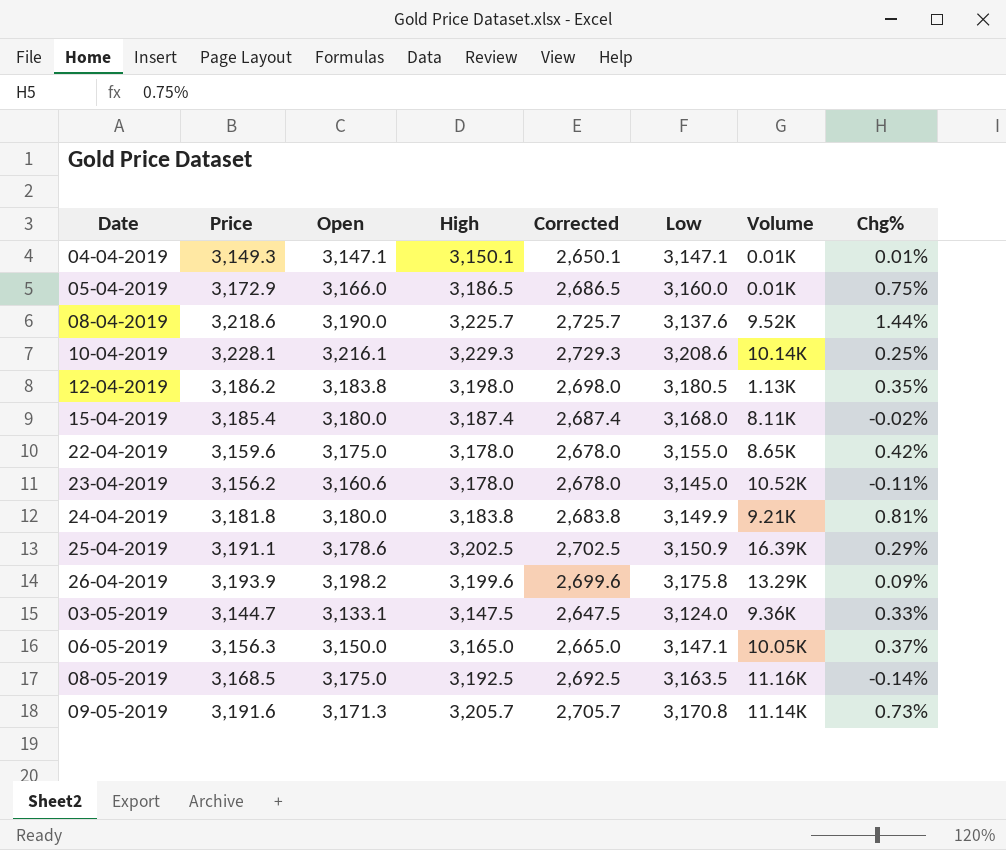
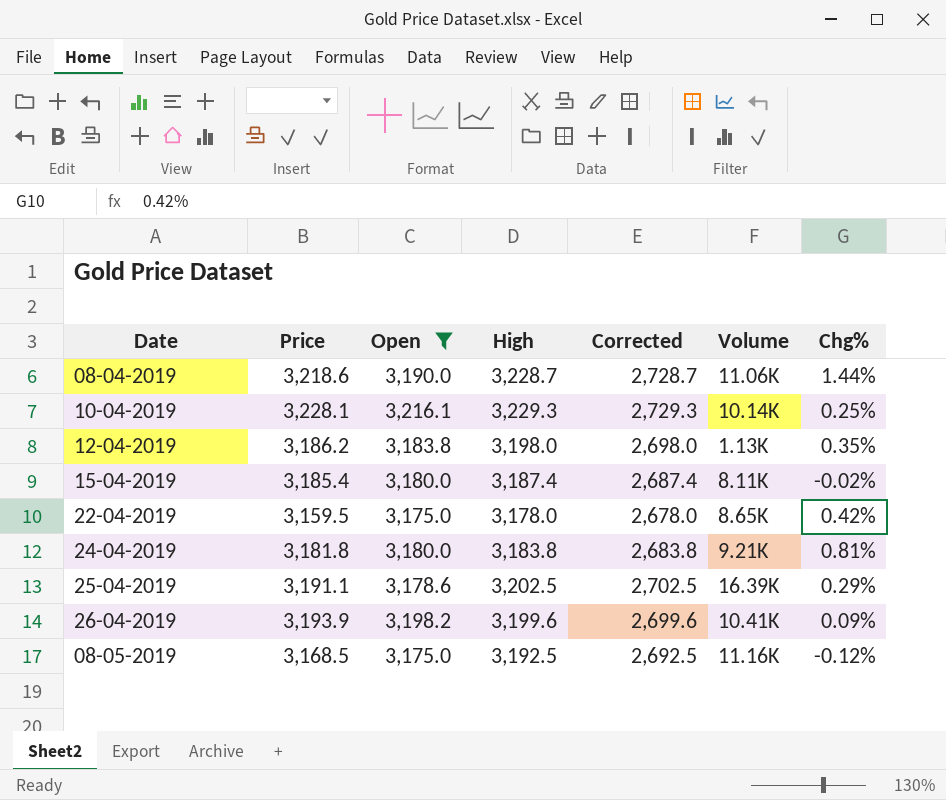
filter: none -> Open >= 3,175.0
column Low | position: 6 -> none
08-04-2019 | High: 3,225.7 -> 3,228.7
08-04-2019 | Corrected: 2,725.7 -> 2,728.7
08-04-2019 | Volume: 9.52K -> 11.06K
22-04-2019 | Price: 3,159.6 -> 3,159.5
26-04-2019 | Volume: 13.29K -> 10.41K
08-05-2019 | Chg%: -0.14% -> -0.12%

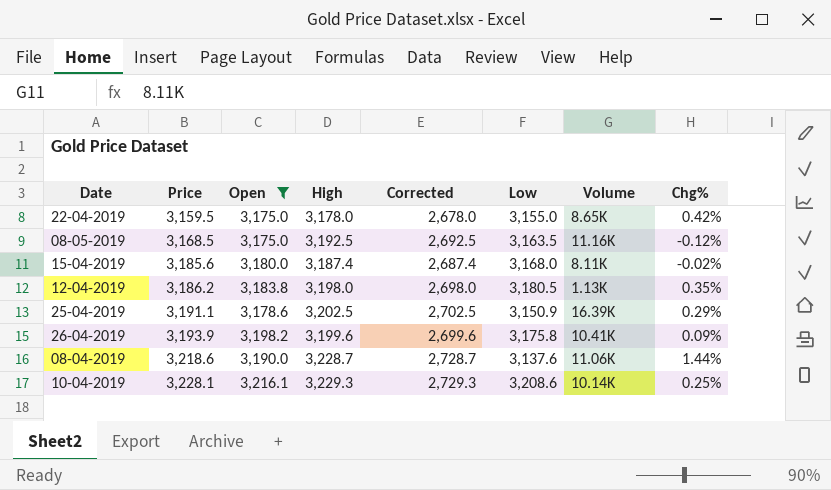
row order: Date ascending -> Price ascending
column Low | position: none -> 6
row 24-04-2019: 3,181.8 | 3,180.0 | 3,183.8 | 2,683.8 | 9.21K | 0.81% -> none
15-04-2019 | Price: 3,185.4 -> 3,185.6

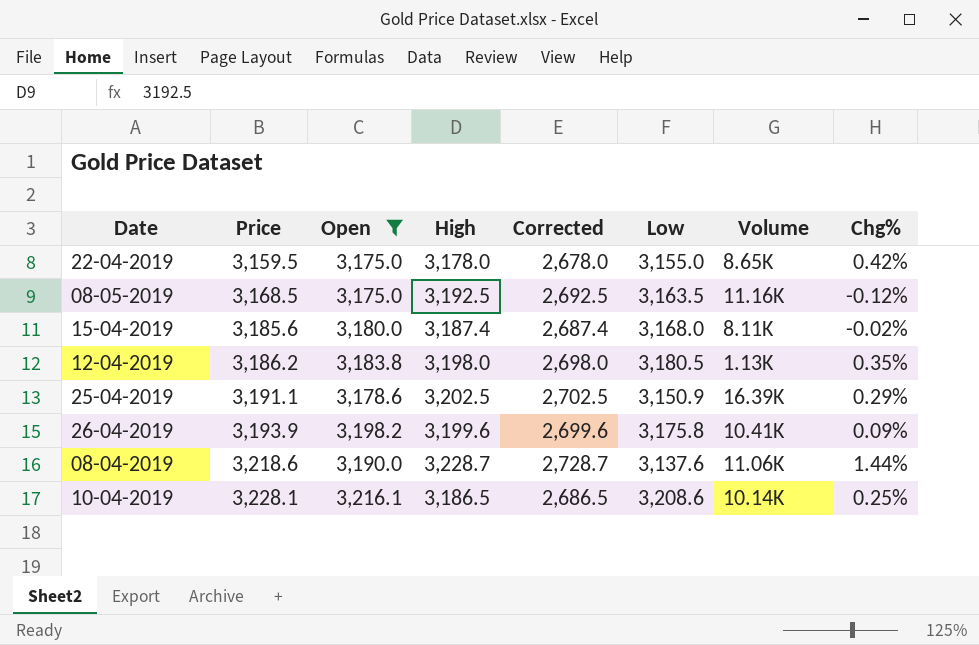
10-04-2019 | High: 3,229.3 -> 3,186.5
10-04-2019 | Corrected: 2,729.3 -> 2,686.5

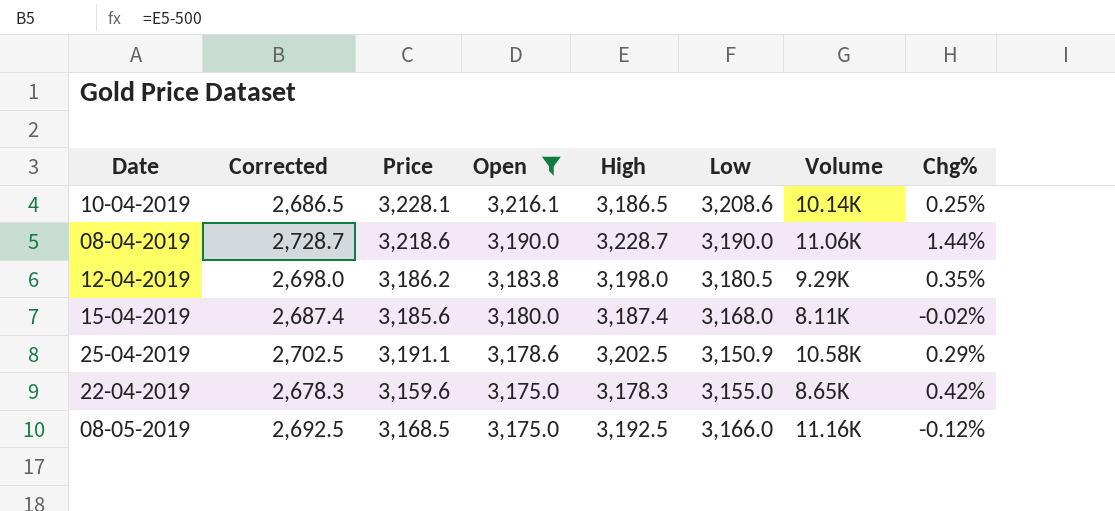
row order: Price ascending -> Open descending
column Corrected | position: 5 -> 2
row 26-04-2019: 3,193.9 | 3,198.2 | 3,199.6 | 2,699.6 | 3,175.8 | 10.41K | 0.09% -> none
08-04-2019 | Low: 3,137.6 -> 3,190.0
12-04-2019 | Volume: 1.13K -> 9.29K
25-04-2019 | Volume: 16.39K -> 10.58K
22-04-2019 | Corrected: 2,678.0 -> 2,678.3
22-04-2019 | Price: 3,159.5 -> 3,159.6
22-04-2019 | High: 3,178.0 -> 3,178.3
08-05-2019 | Low: 3,163.5 -> 3,166.0

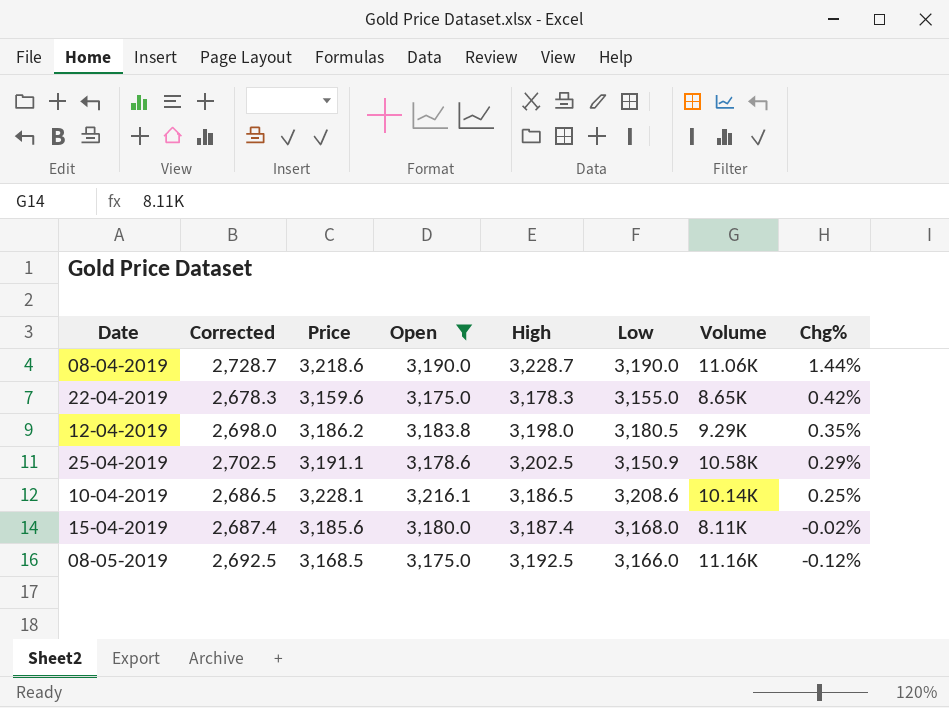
row order: Open descending -> Chg% descending

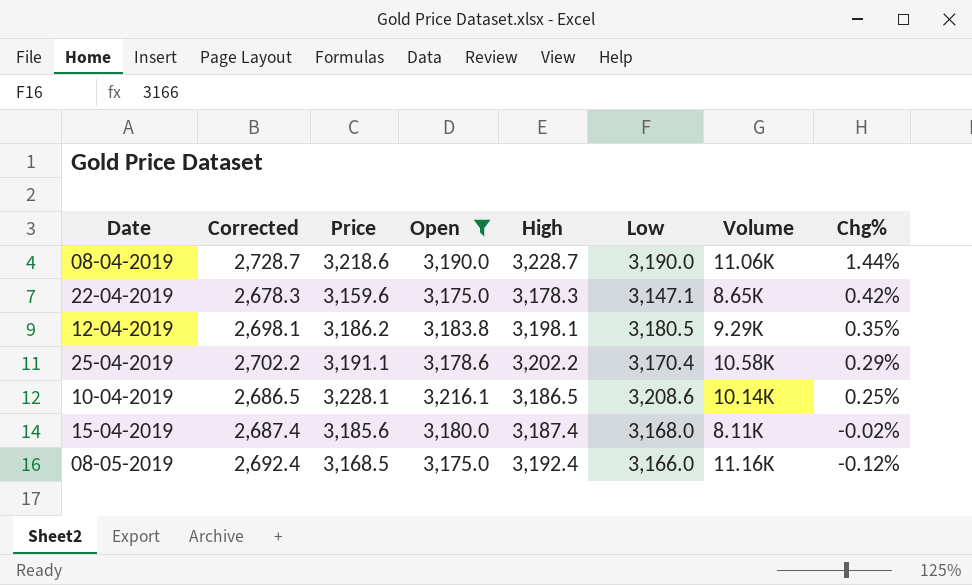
22-04-2019 | Low: 3,155.0 -> 3,147.1
12-04-2019 | Corrected: 2,698.0 -> 2,698.1
12-04-2019 | High: 3,198.0 -> 3,198.1
25-04-2019 | Corrected: 2,702.5 -> 2,702.2
25-04-2019 | High: 3,202.5 -> 3,202.2
25-04-2019 | Low: 3,150.9 -> 3,170.4
08-05-2019 | Corrected: 2,692.5 -> 2,692.4
08-05-2019 | High: 3,192.5 -> 3,192.4

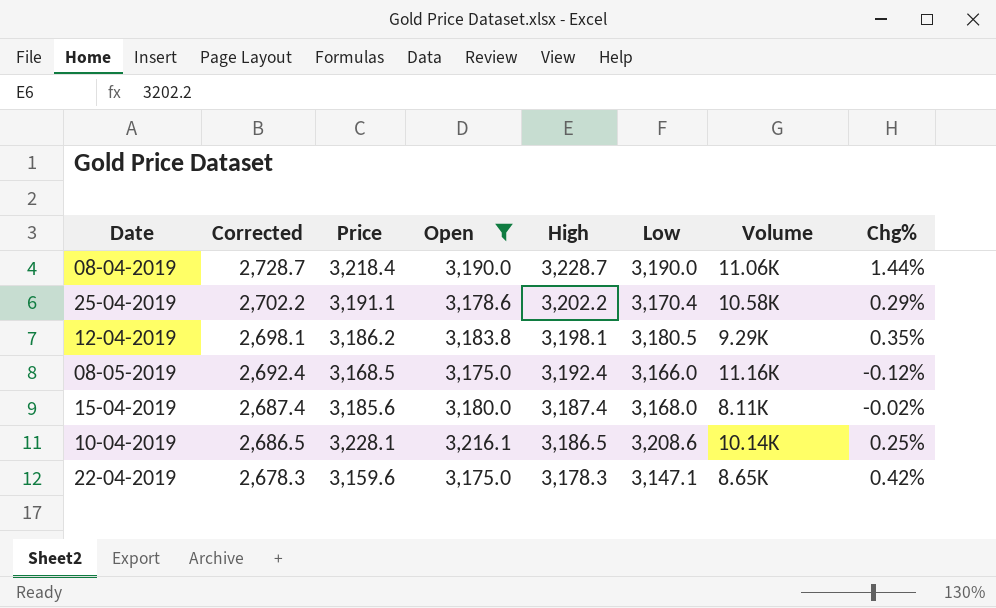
row order: Chg% descending -> Corrected descending
08-04-2019 | Price: 3,218.6 -> 3,218.4

